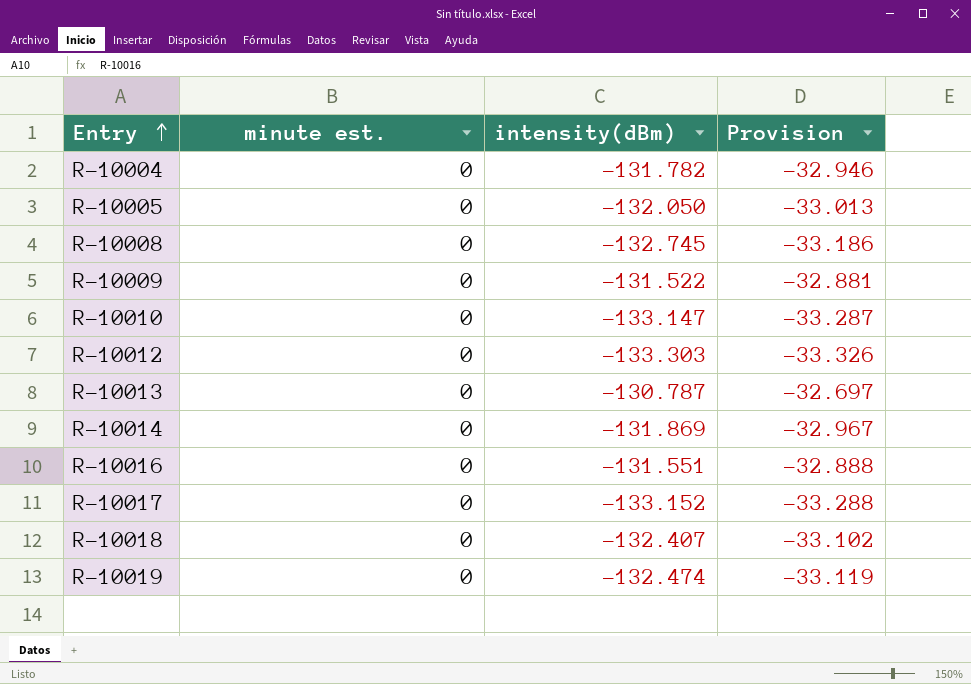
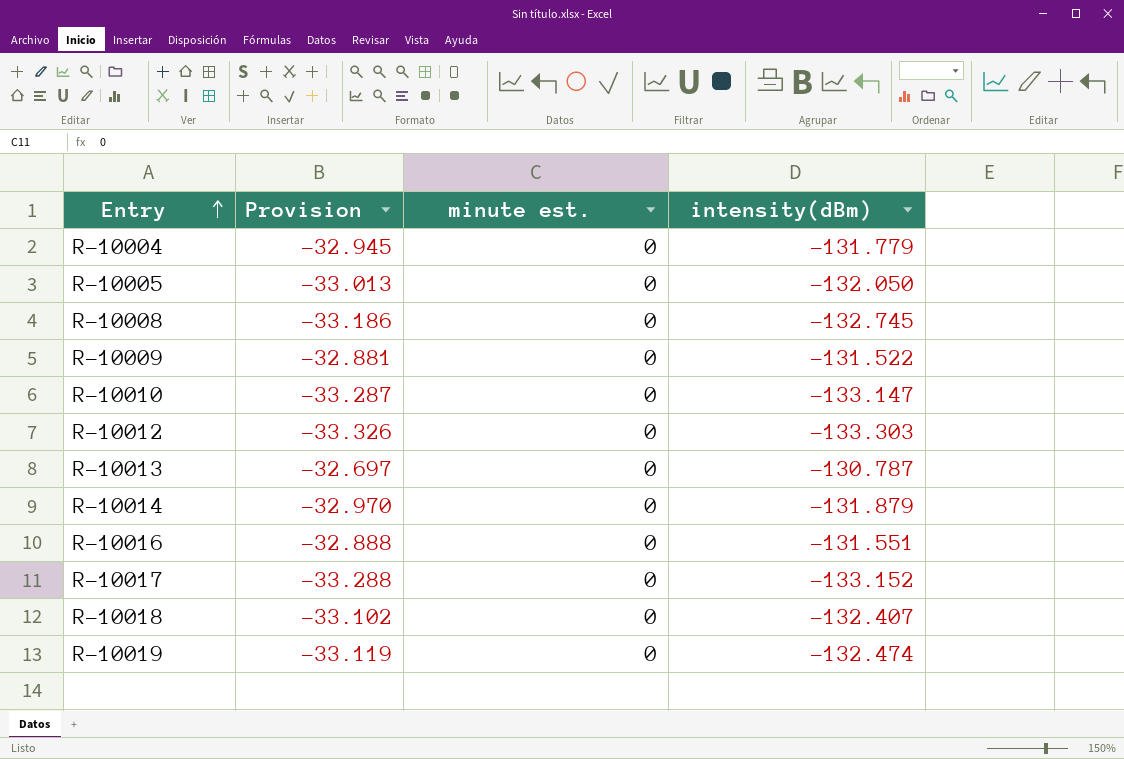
column Provision | position: 4 -> 2
R-10004 | Provision: -32.946 -> -32.945
R-10004 | intensity(dBm): -131.782 -> -131.779
R-10014 | Provision: -32.967 -> -32.970
R-10014 | intensity(dBm): -131.869 -> -131.879

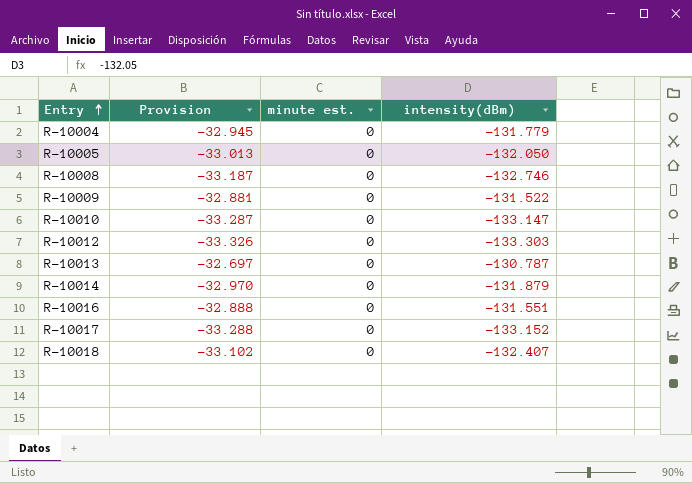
row R-10019: -33.119 | 0 | -132.474 -> none
R-10008 | Provision: -33.186 -> -33.187
R-10008 | intensity(dBm): -132.745 -> -132.746

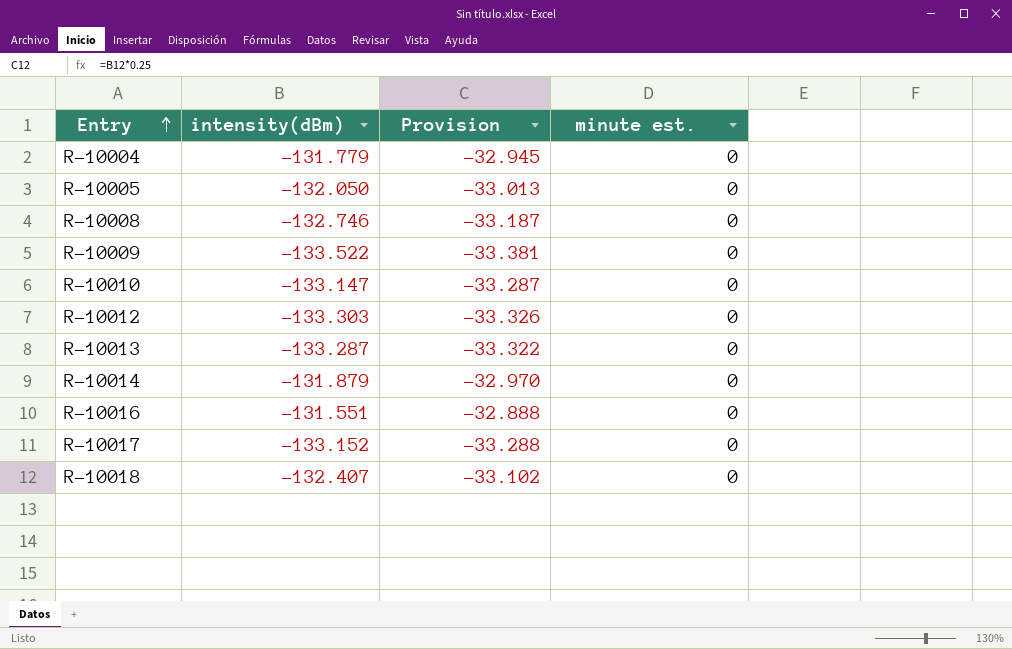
column intensity(dBm) | position: 4 -> 2
R-10009 | intensity(dBm): -131.522 -> -133.522
R-10009 | Provision: -32.881 -> -33.381
R-10013 | intensity(dBm): -130.787 -> -133.287
R-10013 | Provision: -32.697 -> -33.322

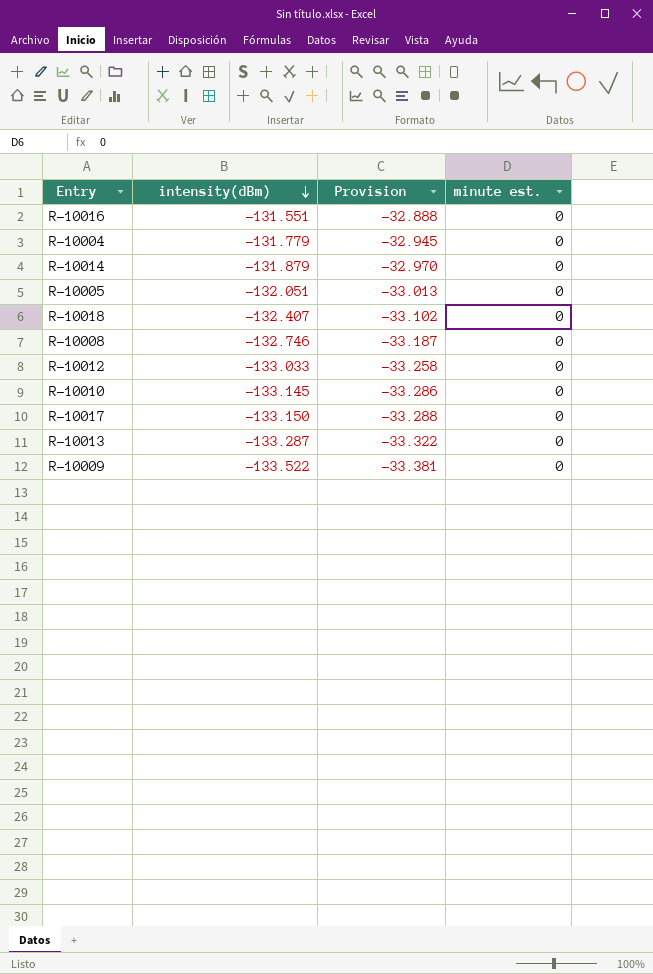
row order: Entry ascending -> intensity(dBm) descending
R-10005 | intensity(dBm): -132.050 -> -132.051
R-10012 | intensity(dBm): -133.303 -> -133.033
R-10012 | Provision: -33.326 -> -33.258
R-10010 | intensity(dBm): -133.147 -> -133.145
R-10010 | Provision: -33.287 -> -33.286
R-10017 | intensity(dBm): -133.152 -> -133.150

